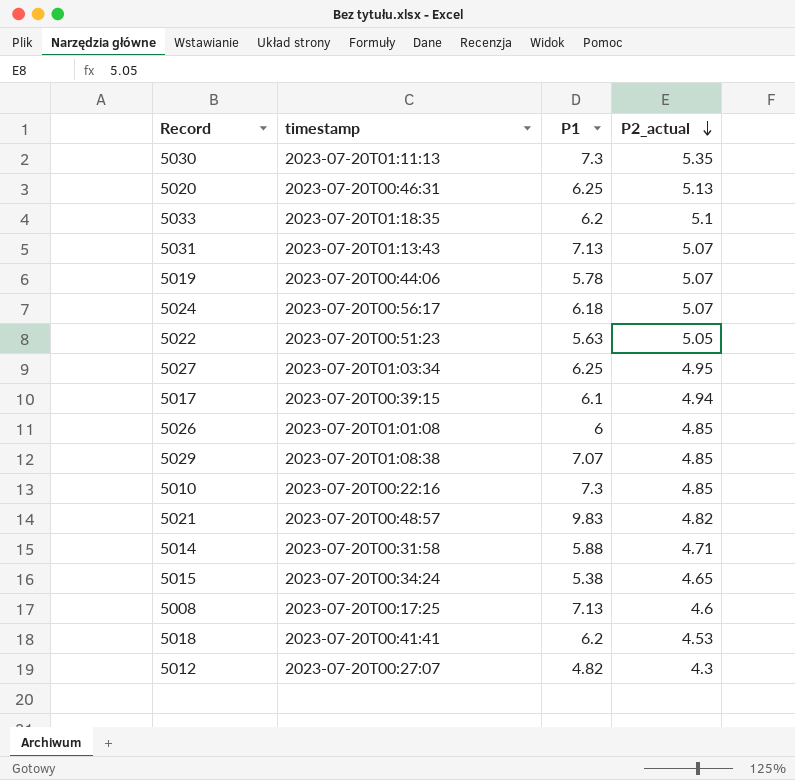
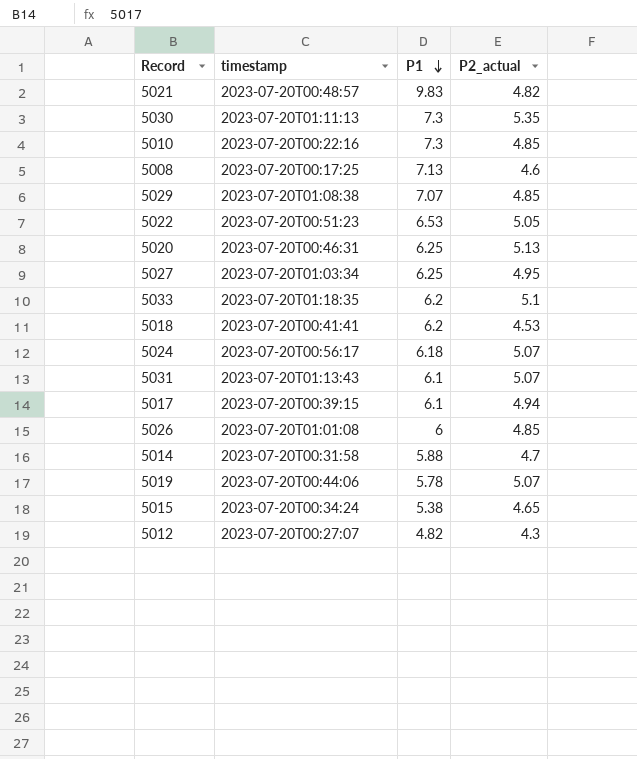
row order: P2_actual descending -> P1 descending
5022 | P1: 5.63 -> 6.53
5031 | P1: 7.13 -> 6.1
5014 | P2_actual: 4.71 -> 4.7

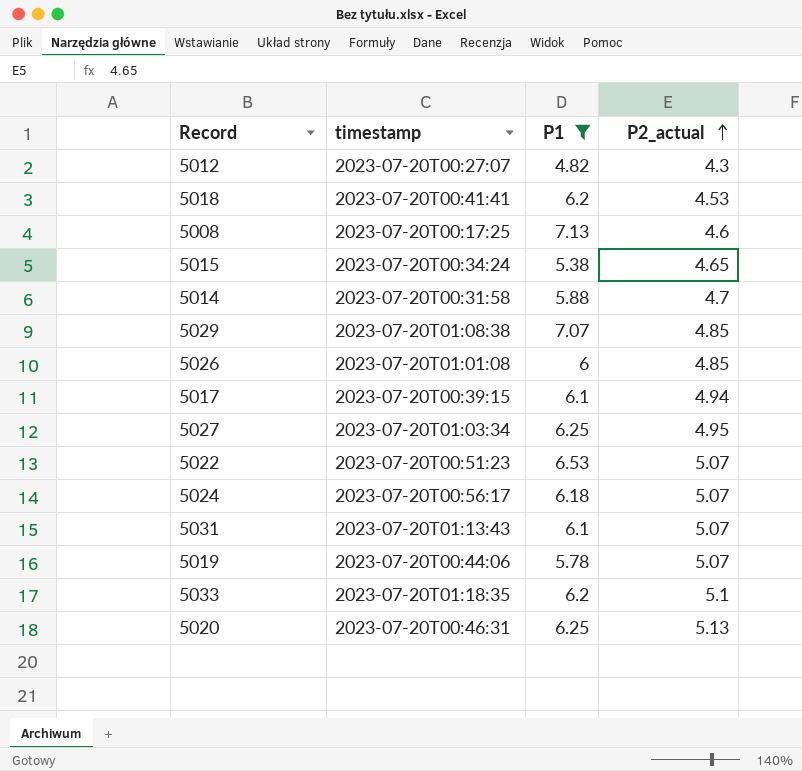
filter: none -> P1 <= 7.13
row order: P1 descending -> P2_actual ascending
5022 | P2_actual: 5.05 -> 5.07

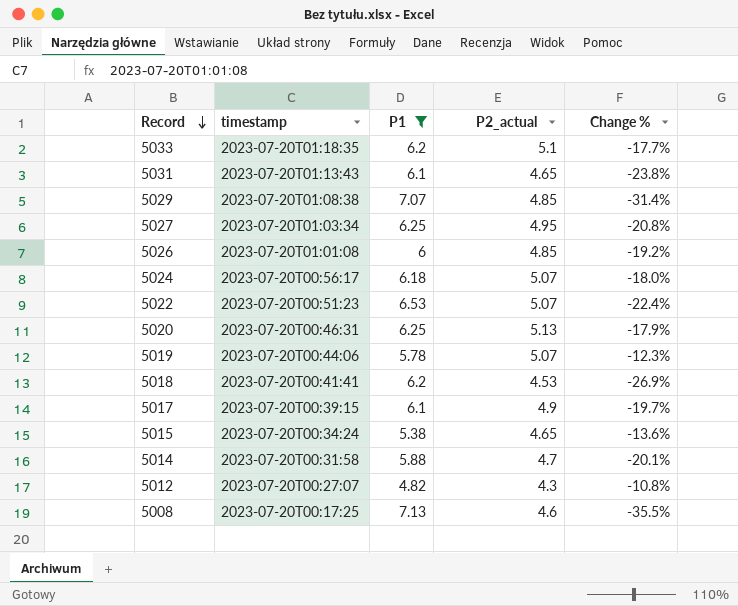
row order: P2_actual ascending -> Record descending
column Change % | formula: none -> ([P2_actual] - [P1]) / [P1]
5031 | P2_actual: 5.07 -> 4.65
5017 | P2_actual: 4.94 -> 4.9

